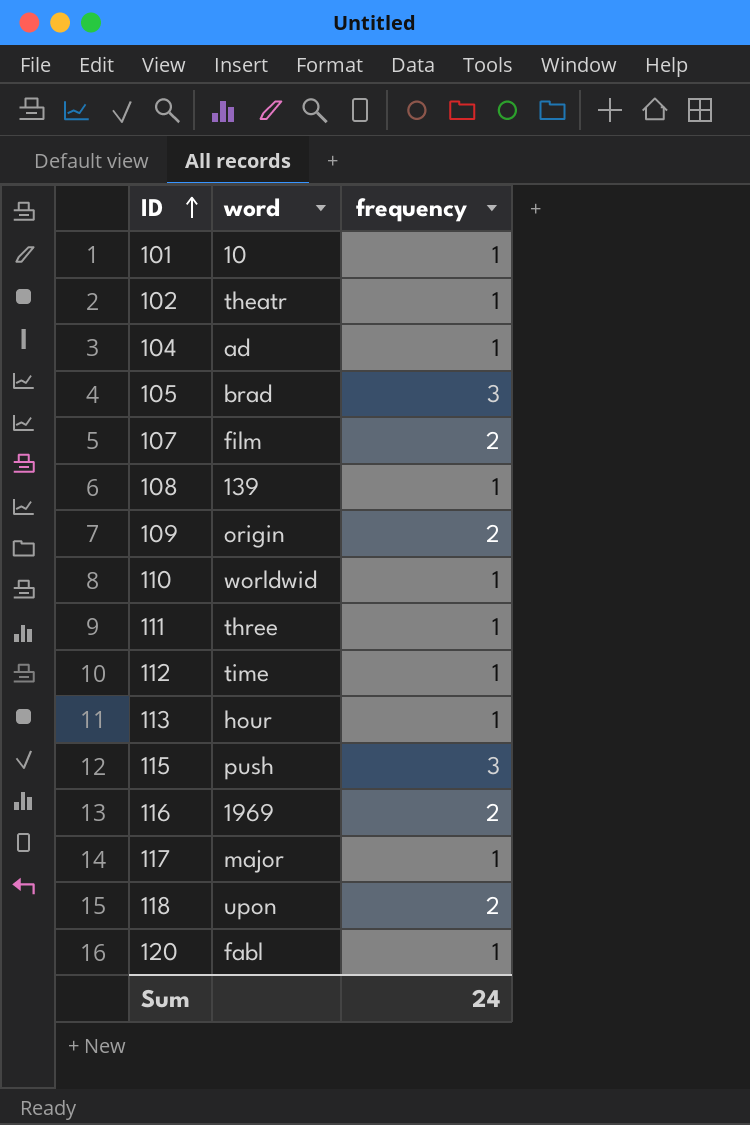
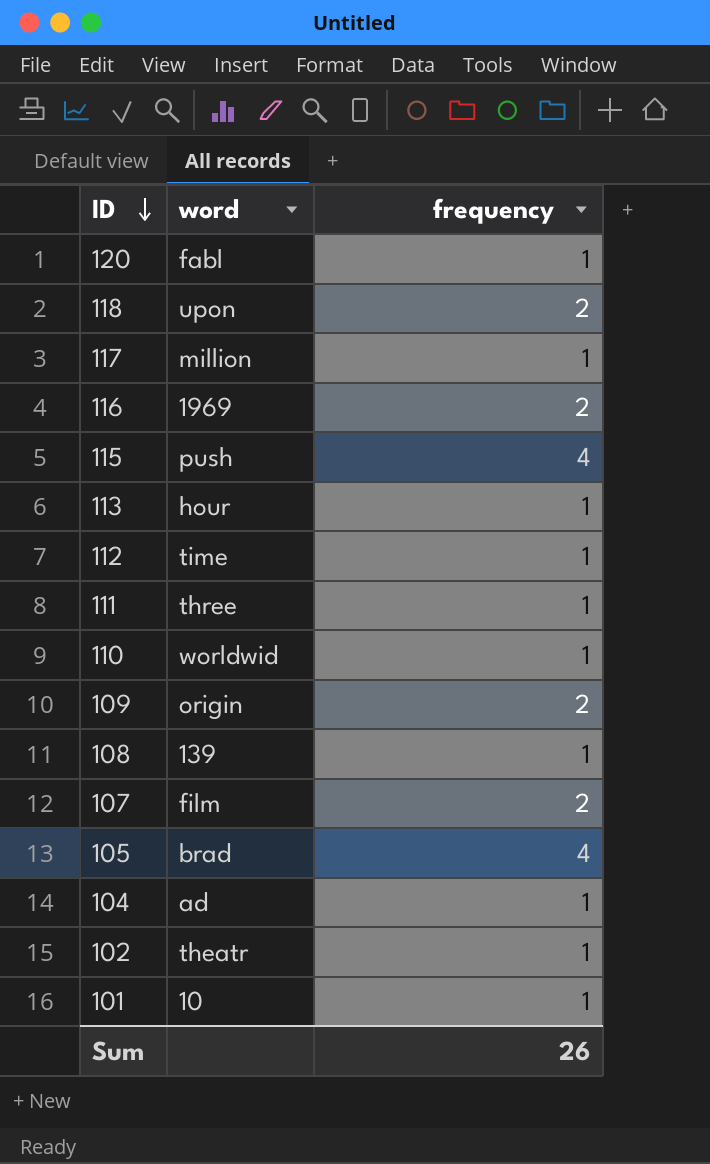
row order: ID ascending -> ID descending
117 | word: major -> million
115 | frequency: 3 -> 4
105 | frequency: 3 -> 4
Sum | frequency: 24 -> 26

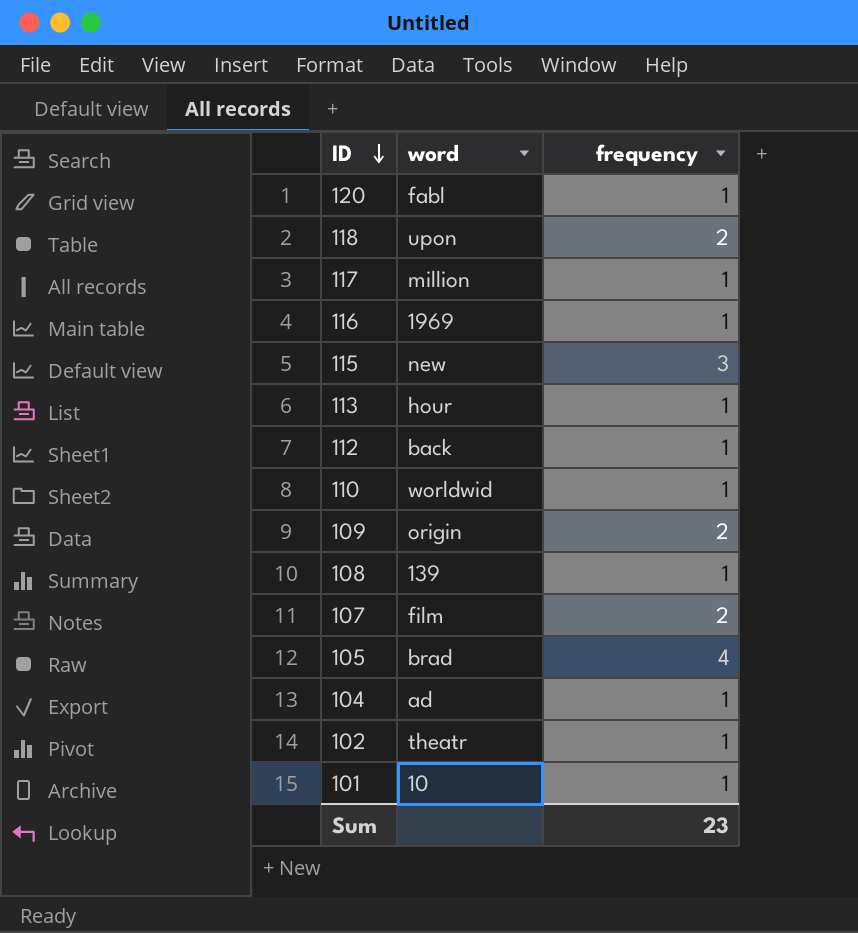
row 111: three | 1 -> none
116 | frequency: 2 -> 1
115 | word: push -> new
115 | frequency: 4 -> 3
112 | word: time -> back
Sum | frequency: 26 -> 23

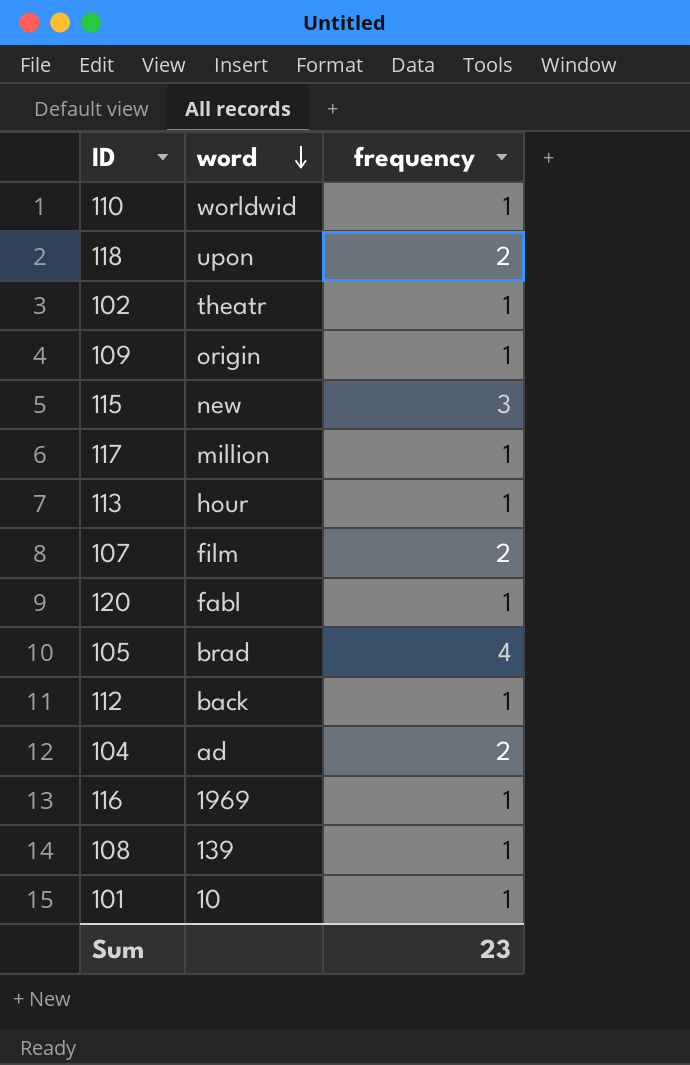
row order: ID descending -> word descending
109 | frequency: 2 -> 1
104 | frequency: 1 -> 2

